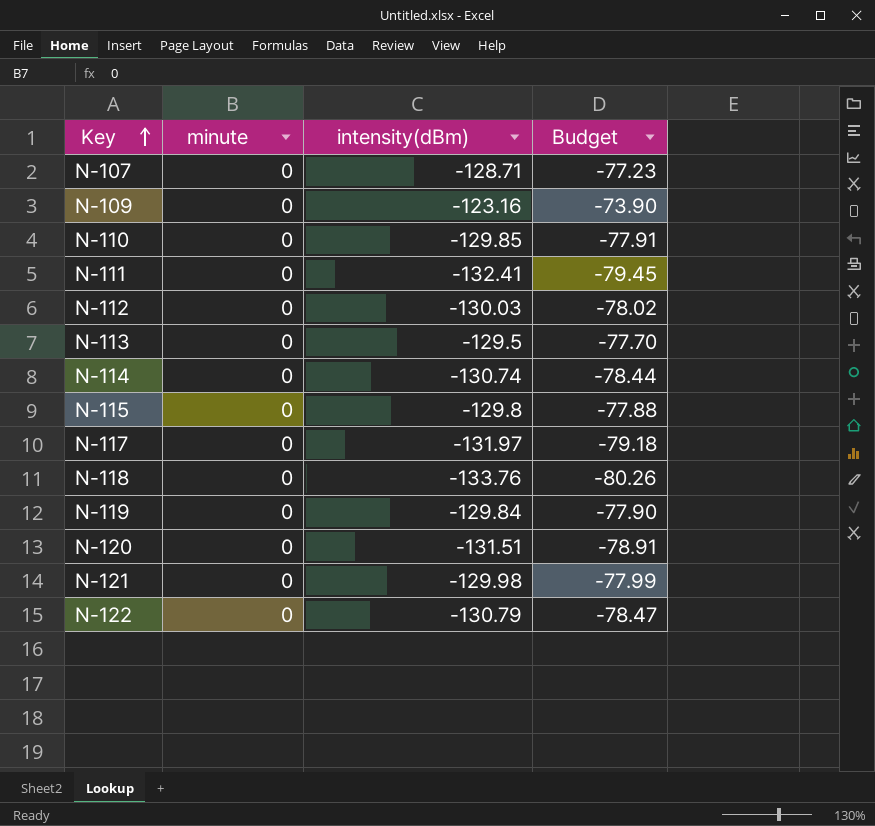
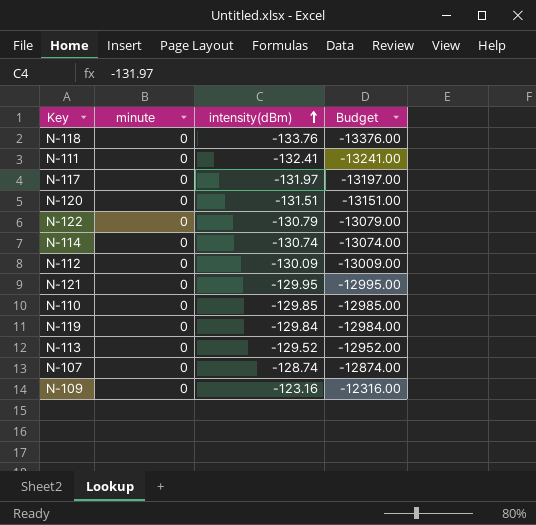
row order: Key ascending -> intensity(dBm) ascending
column Budget | formula: [intensity(dBm)] * 0.6 -> [intensity(dBm)] * 100
row N-115: 0 | -129.8 | -77.88 -> none
N-112 | intensity(dBm): -130.03 -> -130.09
N-121 | intensity(dBm): -129.98 -> -129.95
N-113 | intensity(dBm): -129.5 -> -129.52
N-107 | intensity(dBm): -128.71 -> -128.74

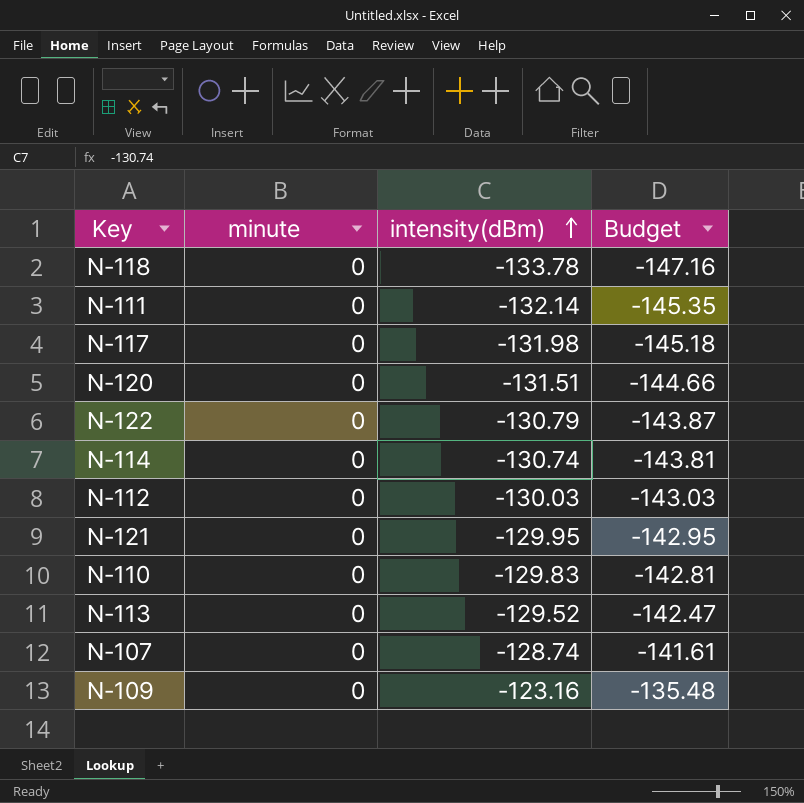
column Budget | formula: [intensity(dBm)] * 100 -> [intensity(dBm)] * 1.1
row N-119: 0 | -129.84 | -12984.00 -> none
N-118 | intensity(dBm): -133.76 -> -133.78
N-111 | intensity(dBm): -132.41 -> -132.14
N-117 | intensity(dBm): -131.97 -> -131.98
N-112 | intensity(dBm): -130.09 -> -130.03
N-110 | intensity(dBm): -129.85 -> -129.83

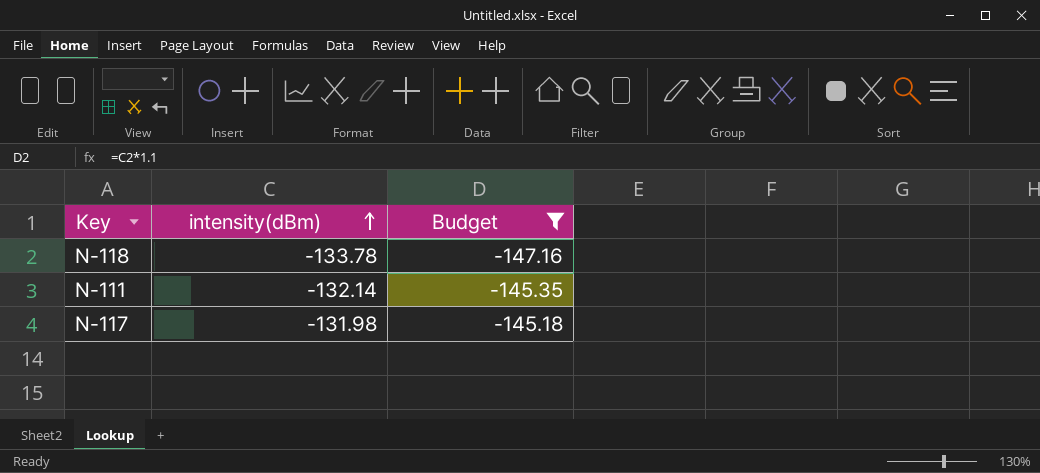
filter: none -> Budget <= -145.18
column minute | position: 2 -> none

